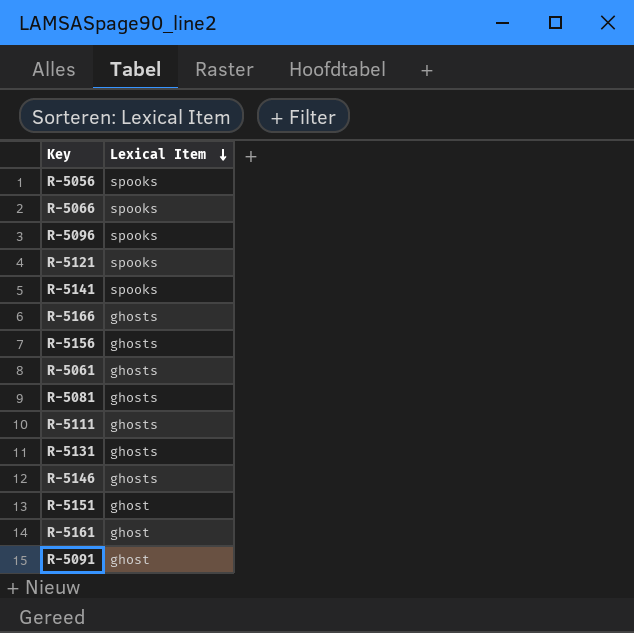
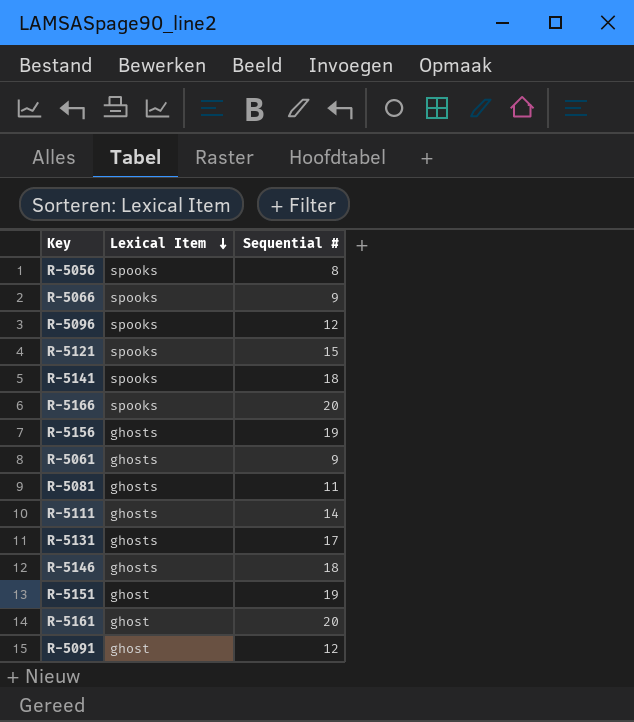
column Sequential # | position: none -> 3
R-5166 | Lexical Item: ghosts -> spooks

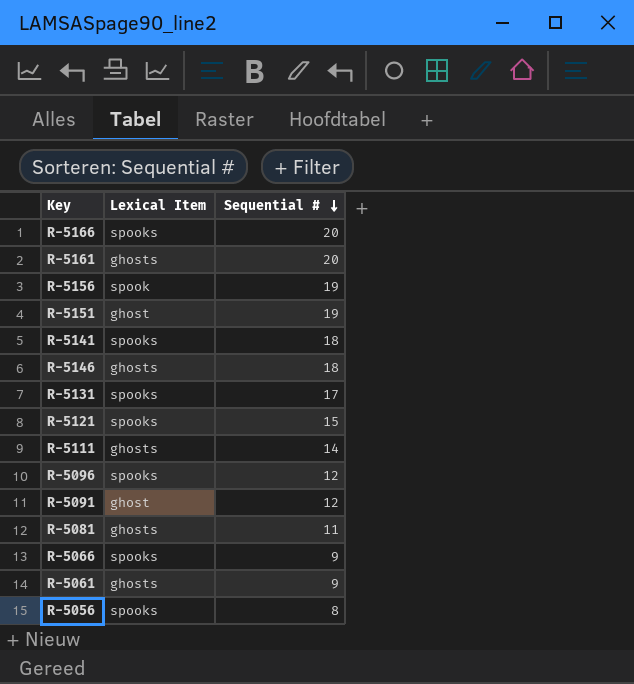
row order: Lexical Item descending -> Sequential # descending
R-5161 | Lexical Item: ghost -> ghosts
R-5156 | Lexical Item: ghosts -> spook
R-5131 | Lexical Item: ghosts -> spooks

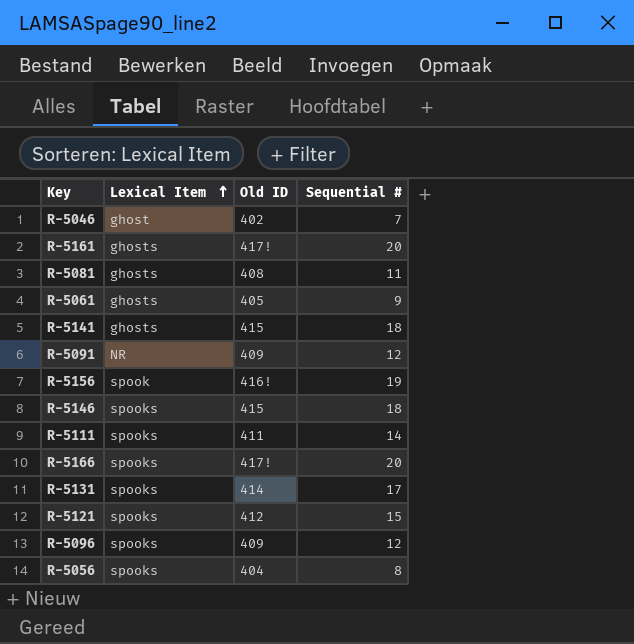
row order: Sequential # descending -> Lexical Item ascending
column Old ID | position: none -> 3
row R-5151: ghost | 19 -> none
row R-5066: spooks | 9 -> none
row R-5046: none -> ghost | 402 | 7
R-5141 | Lexical Item: spooks -> ghosts
R-5091 | Lexical Item: ghost -> NR
R-5146 | Lexical Item: ghosts -> spooks
R-5111 | Lexical Item: ghosts -> spooks

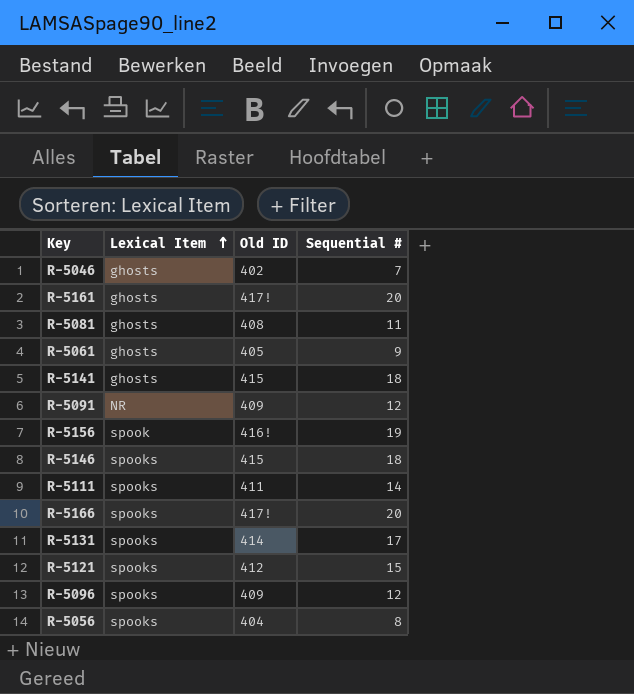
R-5046 | Lexical Item: ghost -> ghosts

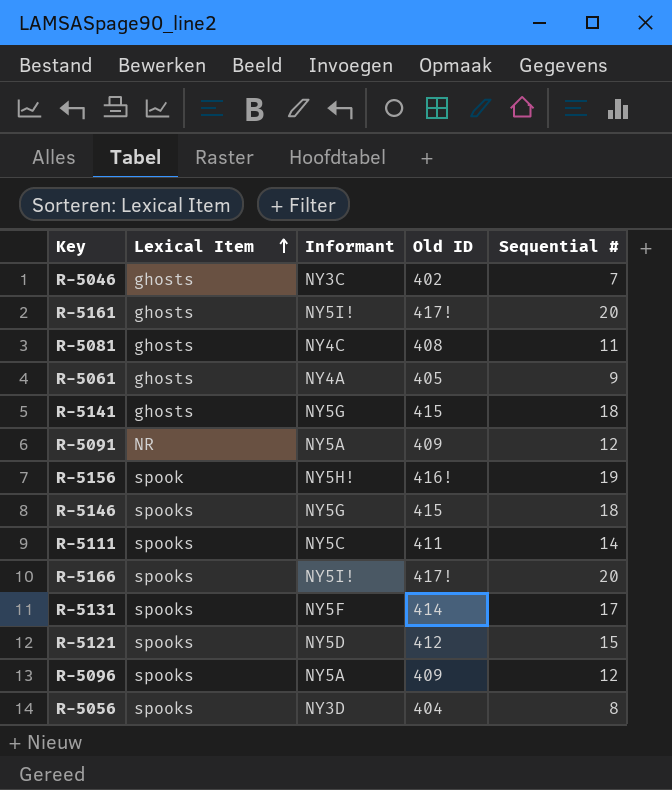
column Informant | position: none -> 3

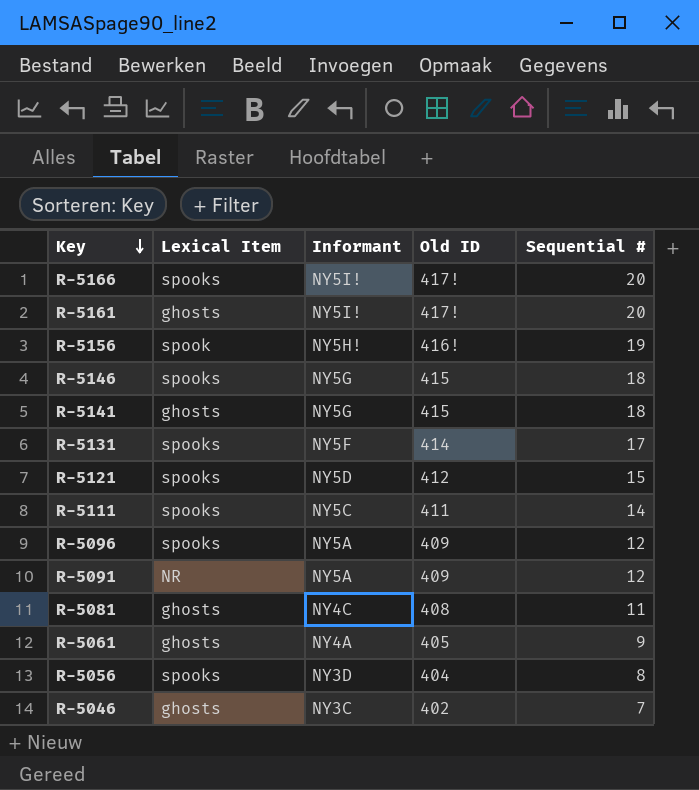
row order: Lexical Item ascending -> Key descending

